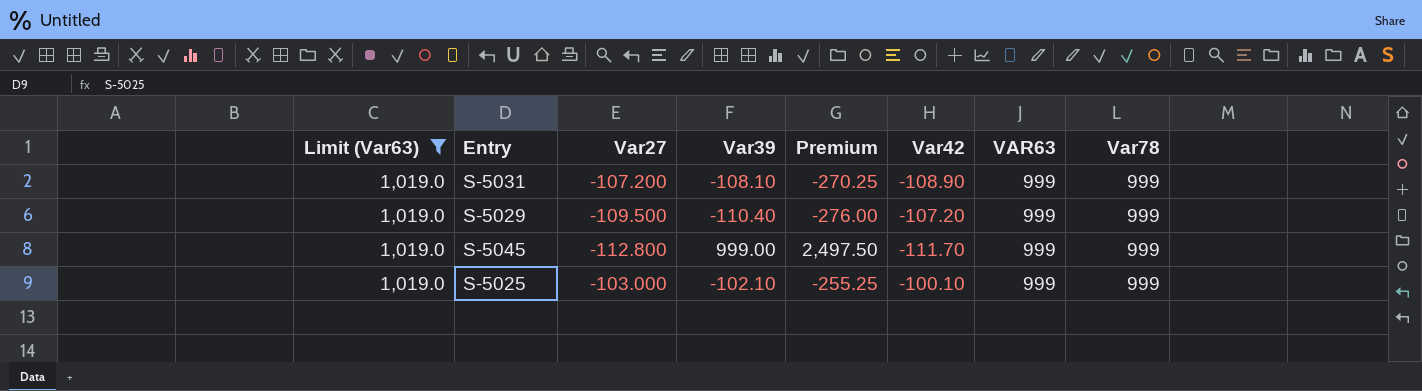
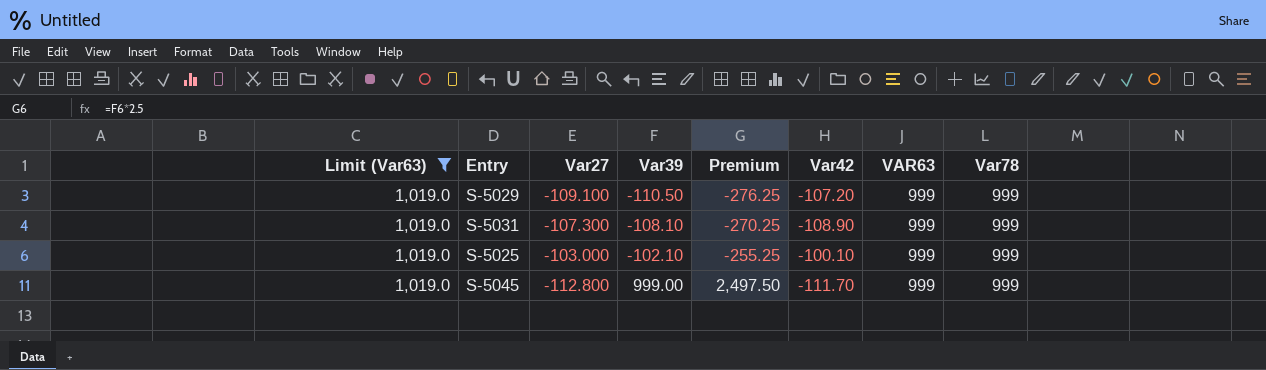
row order: none -> Var39 ascending
S-5029 | Var27: -109.500 -> -109.100
S-5029 | Var39: -110.40 -> -110.50
S-5029 | Premium: -276.00 -> -276.25
S-5031 | Var27: -107.200 -> -107.300

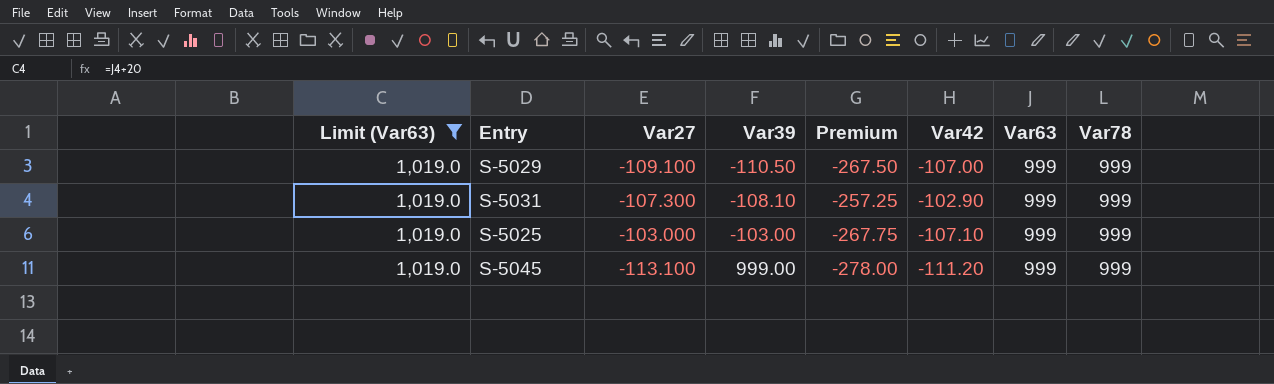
column Premium | formula: [Var39] * 2.5 -> [Var42] * 2.5
column name: VAR63 -> Var63
S-5029 | Var42: -107.20 -> -107.00
S-5031 | Var42: -108.90 -> -102.90
S-5025 | Var39: -102.10 -> -103.00
S-5025 | Var42: -100.10 -> -107.10
S-5045 | Var27: -112.800 -> -113.100
S-5045 | Var42: -111.70 -> -111.20

